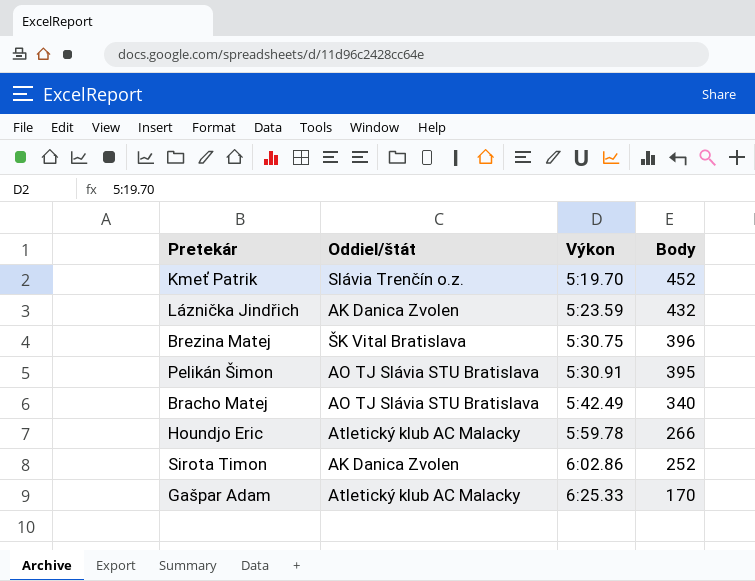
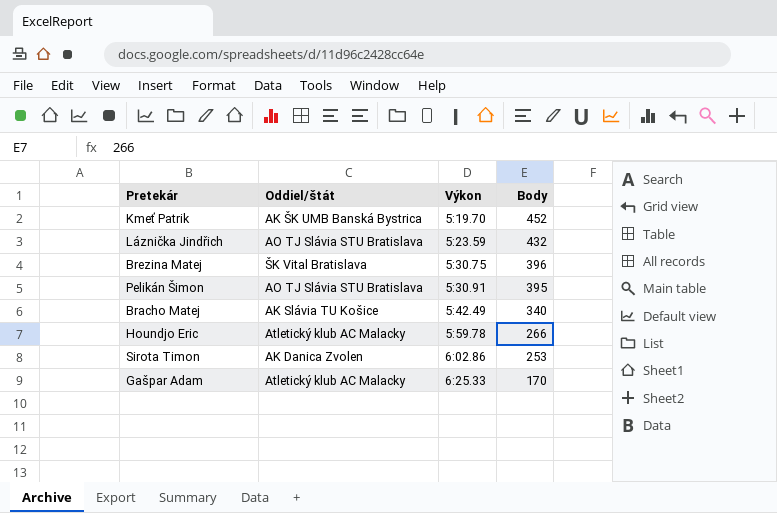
Kmeť Patrik | Oddiel/štát: Slávia Trenčín o.z. -> AK ŠK UMB Banská Bystrica
Láznička Jindřich | Oddiel/štát: AK Danica Zvolen -> AO TJ Slávia STU Bratislava
Bracho Matej | Oddiel/štát: AO TJ Slávia STU Bratislava -> AK Slávia TU Košice
Sirota Timon | Body: 252 -> 253

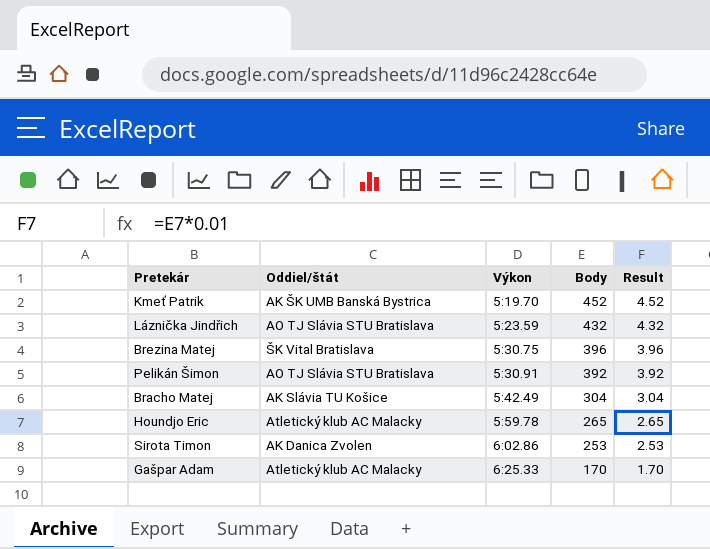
column Result | formula: none -> [Body] * 0.01
Pelikán Šimon | Body: 395 -> 392
Bracho Matej | Body: 340 -> 304
Houndjo Eric | Body: 266 -> 265

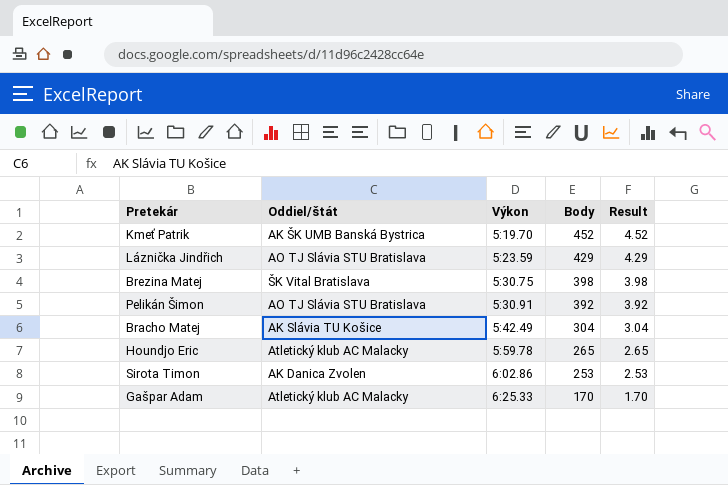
Láznička Jindřich | Body: 432 -> 429
Láznička Jindřich | Result: 4.32 -> 4.29
Brezina Matej | Body: 396 -> 398
Brezina Matej | Result: 3.96 -> 3.98

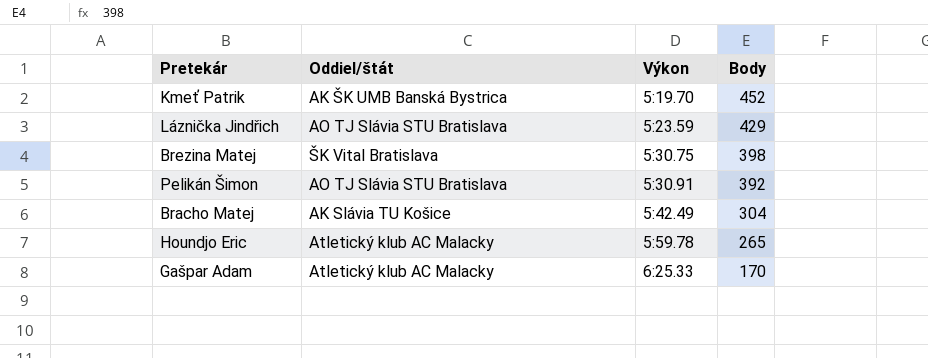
column Result | formula: [Body] * 0.01 -> none
row Sirota Timon: AK Danica Zvolen | 6:02.86 | 253 | 2.53 -> none

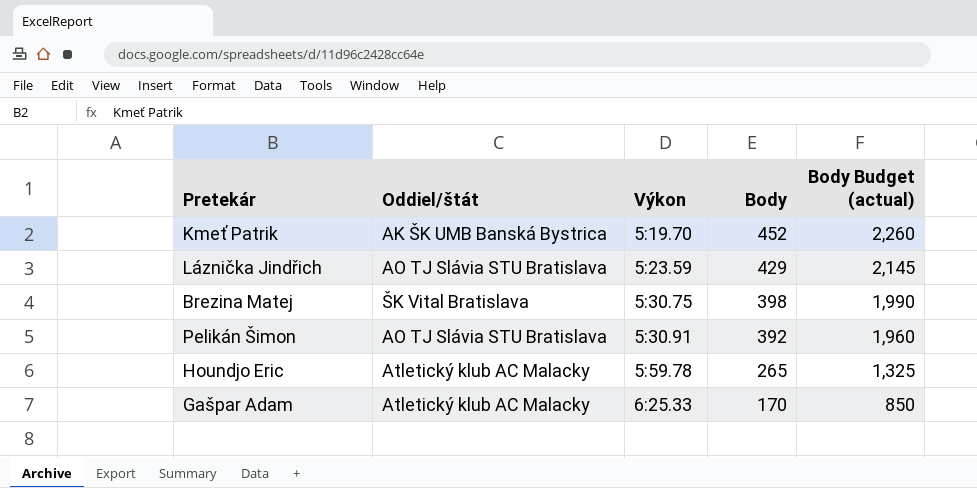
column Body Budget (actual) | formula: none -> [Body] * 5
row Bracho Matej: AK Slávia TU Košice | 5:42.49 | 304 -> none

